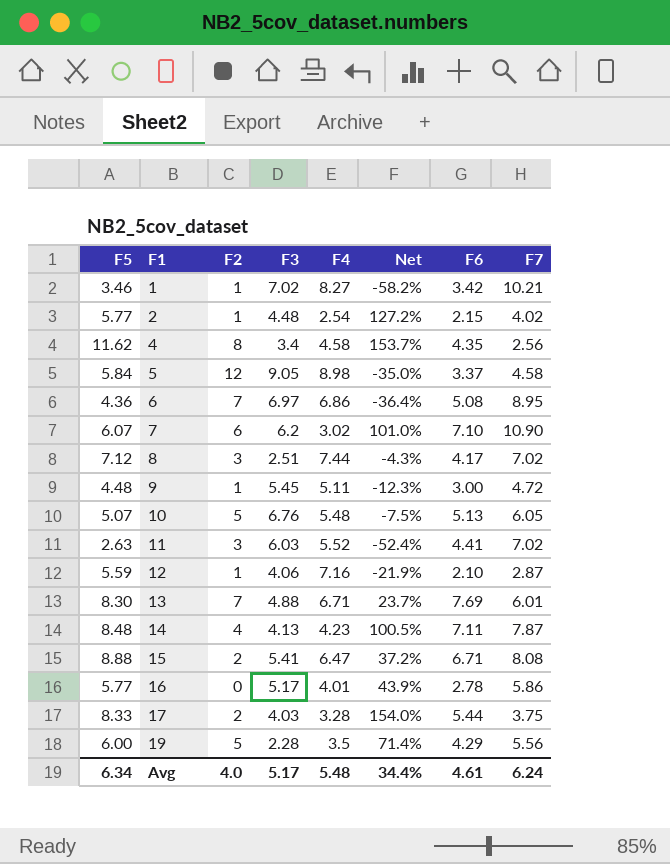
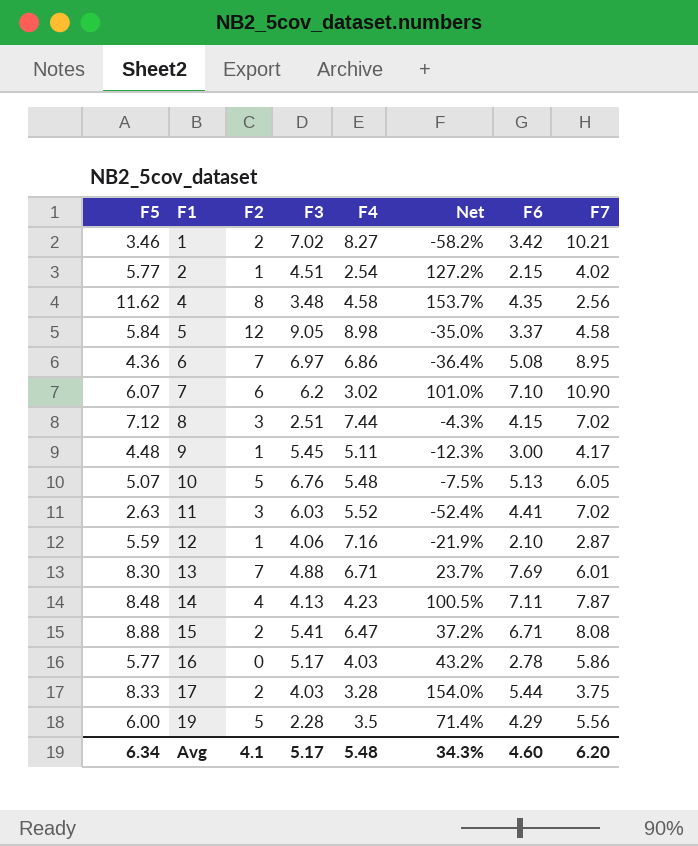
1 | F2: 1 -> 2
2 | F3: 4.48 -> 4.51
4 | F3: 3.4 -> 3.48
8 | F6: 4.17 -> 4.15
9 | F7: 4.72 -> 4.17
16 | F4: 4.01 -> 4.03
16 | Net: 43.9% -> 43.2%
Avg | F2: 4.0 -> 4.1
Avg | Net: 34.4% -> 34.3%
Avg | F6: 4.61 -> 4.60
Avg | F7: 6.24 -> 6.20

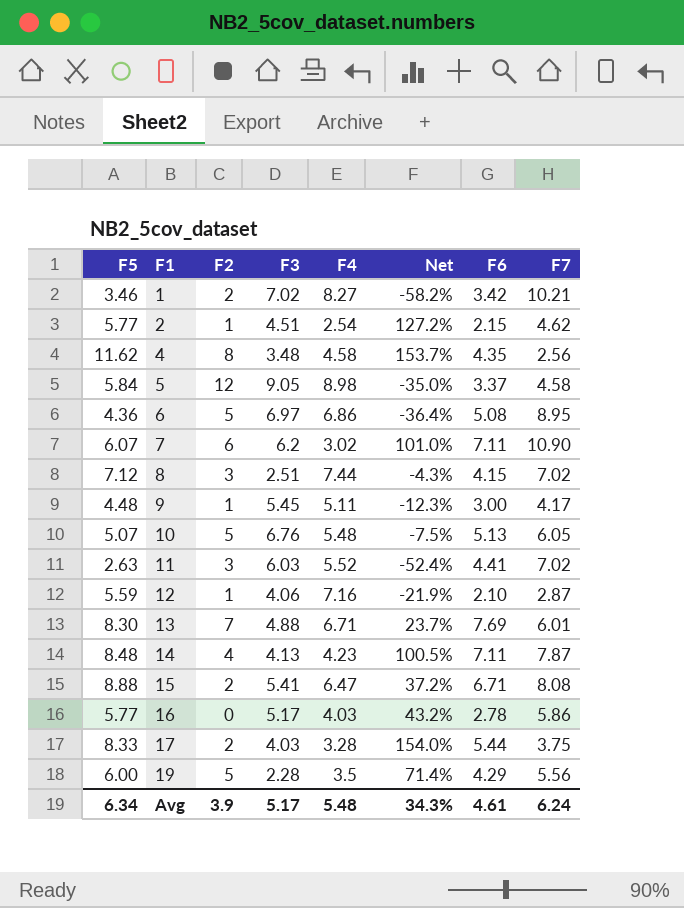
2 | F7: 4.02 -> 4.62
6 | F2: 7 -> 5
7 | F6: 7.10 -> 7.11
Avg | F2: 4.1 -> 3.9
Avg | F6: 4.60 -> 4.61
Avg | F7: 6.20 -> 6.24

